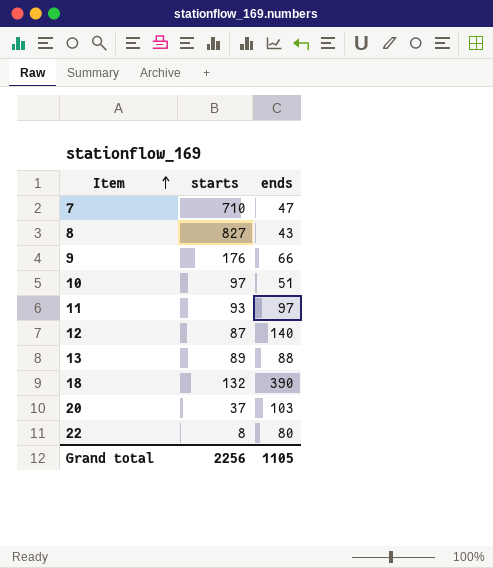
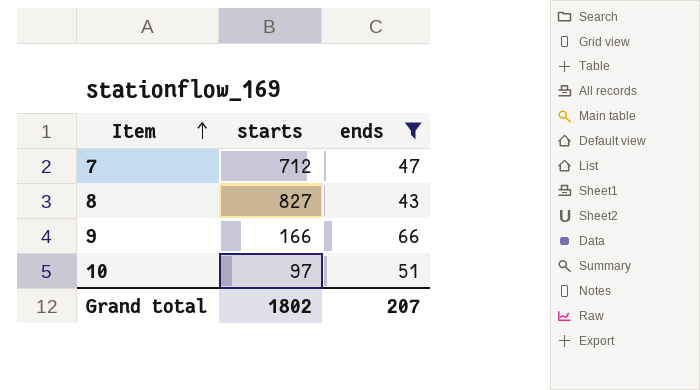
filter: none -> ends <= 66
7 | starts: 710 -> 712
9 | starts: 176 -> 166
Grand total | starts: 2256 -> 1802
Grand total | ends: 1105 -> 207

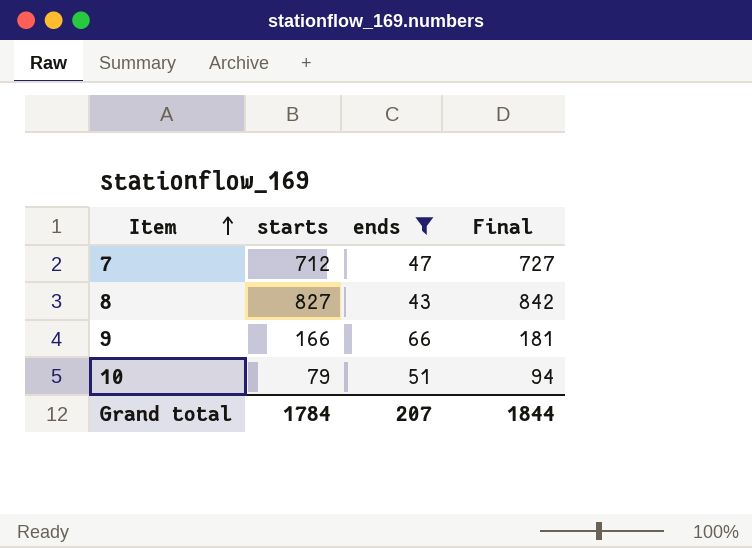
column Final | formula: none -> [starts] + 15
10 | starts: 97 -> 79
Grand total | starts: 1802 -> 1784

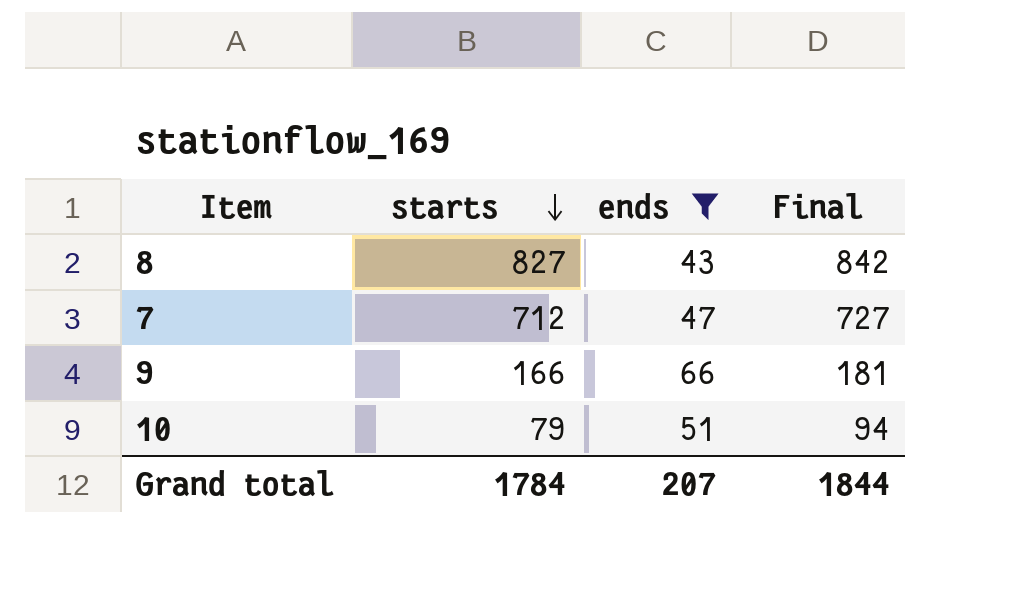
row order: Item ascending -> starts descending

